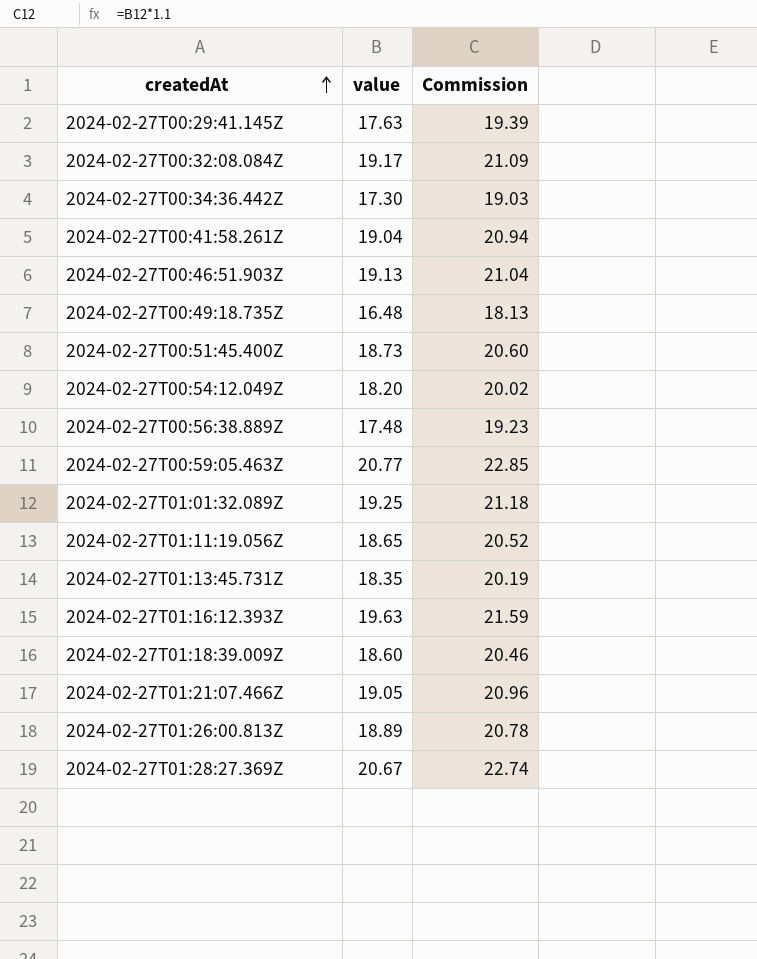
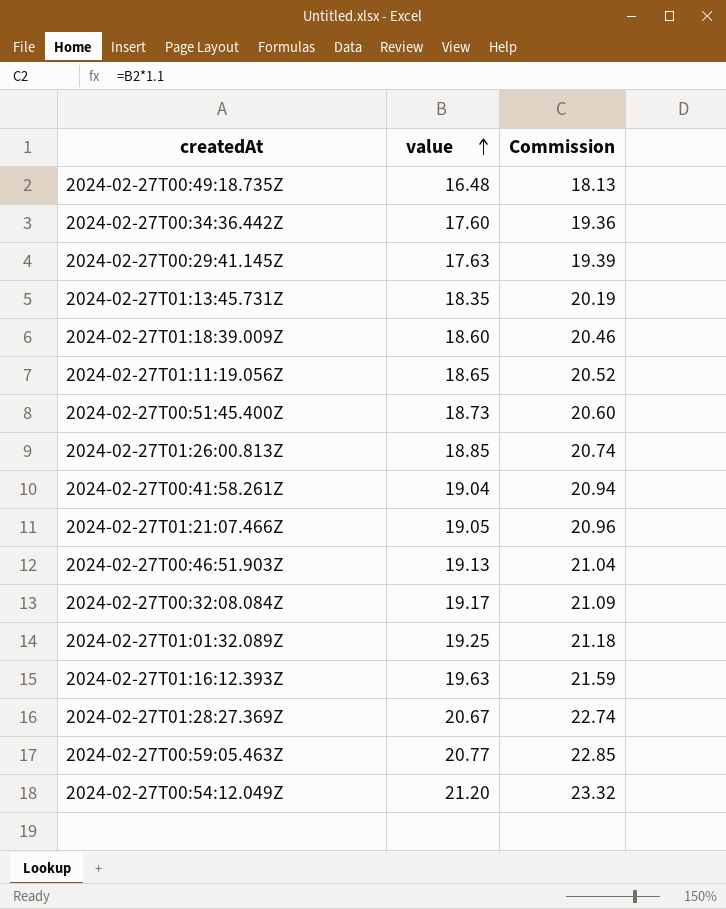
row order: createdAt ascending -> value ascending
row 2024-02-27T00:56:38.889Z: 17.48 | 19.23 -> none
2024-02-27T00:34:36.442Z | value: 17.30 -> 17.60
2024-02-27T00:34:36.442Z | Commission: 19.03 -> 19.36
2024-02-27T01:26:00.813Z | value: 18.89 -> 18.85
2024-02-27T01:26:00.813Z | Commission: 20.78 -> 20.74
2024-02-27T00:54:12.049Z | value: 18.20 -> 21.20
2024-02-27T00:54:12.049Z | Commission: 20.02 -> 23.32

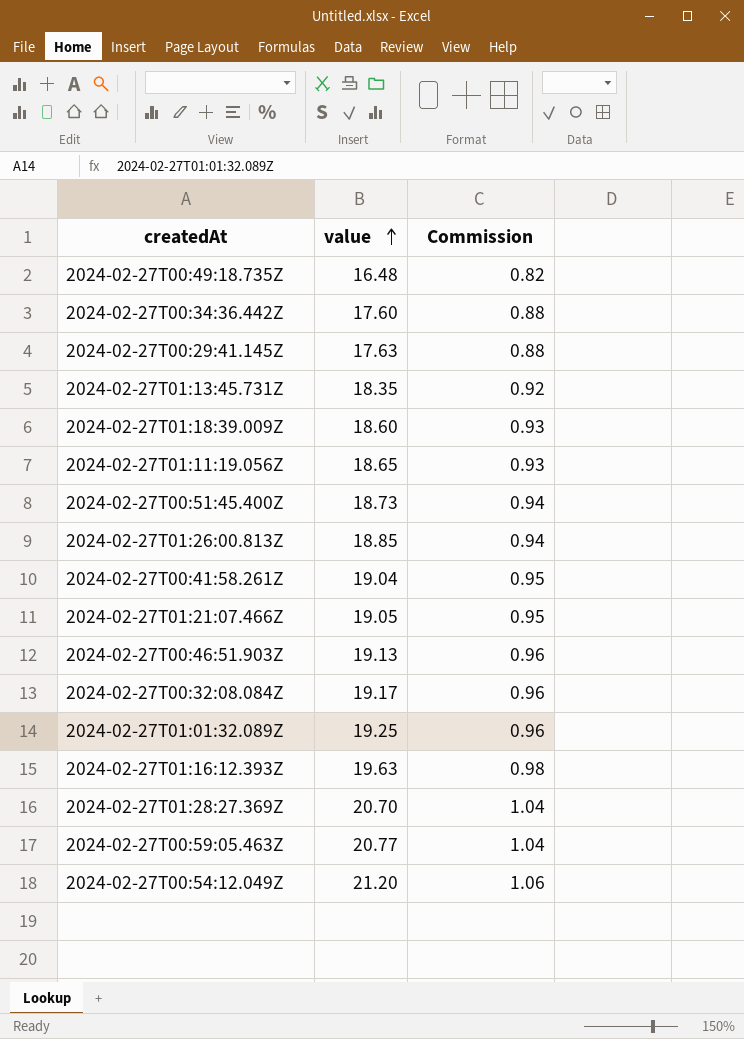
column Commission | formula: [value] * 1.1 -> [value] * 0.05
2024-02-27T01:28:27.369Z | value: 20.67 -> 20.70

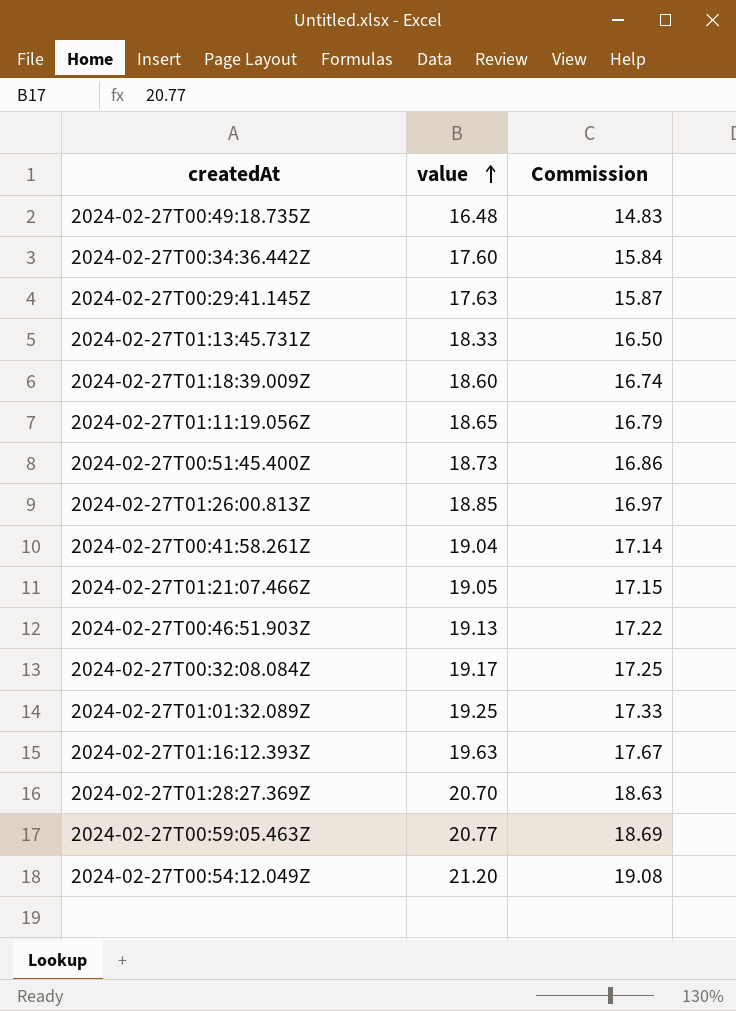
column Commission | formula: [value] * 0.05 -> [value] * 0.9
2024-02-27T01:13:45.731Z | value: 18.35 -> 18.33

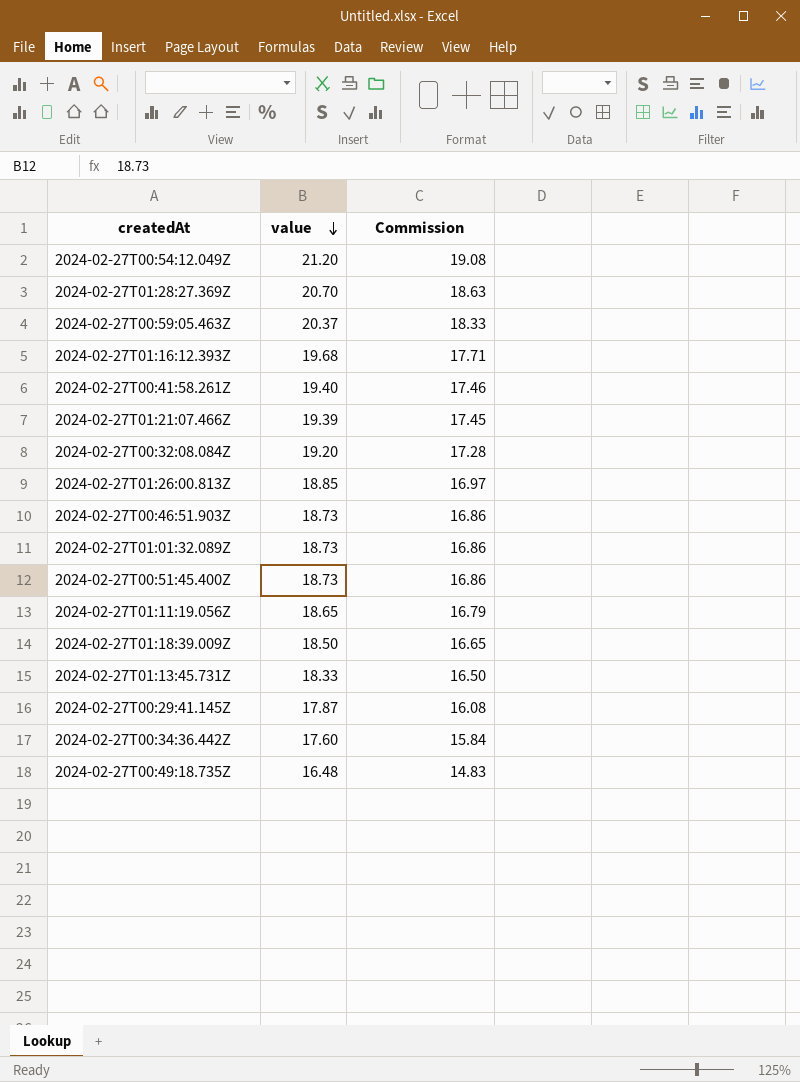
row order: value ascending -> value descending
2024-02-27T00:59:05.463Z | value: 20.77 -> 20.37
2024-02-27T00:59:05.463Z | Commission: 18.69 -> 18.33
2024-02-27T01:16:12.393Z | value: 19.63 -> 19.68
2024-02-27T01:16:12.393Z | Commission: 17.67 -> 17.71
2024-02-27T00:41:58.261Z | value: 19.04 -> 19.40
2024-02-27T00:41:58.261Z | Commission: 17.14 -> 17.46
2024-02-27T01:21:07.466Z | value: 19.05 -> 19.39
2024-02-27T01:21:07.466Z | Commission: 17.15 -> 17.45
2024-02-27T00:32:08.084Z | value: 19.17 -> 19.20
2024-02-27T00:32:08.084Z | Commission: 17.25 -> 17.28
2024-02-27T00:46:51.903Z | value: 19.13 -> 18.73
2024-02-27T00:46:51.903Z | Commission: 17.22 -> 16.86
2024-02-27T01:01:32.089Z | value: 19.25 -> 18.73
2024-02-27T01:01:32.089Z | Commission: 17.33 -> 16.86
2024-02-27T01:18:39.009Z | value: 18.60 -> 18.50
2024-02-27T01:18:39.009Z | Commission: 16.74 -> 16.65
2024-02-27T00:29:41.145Z | value: 17.63 -> 17.87
2024-02-27T00:29:41.145Z | Commission: 15.87 -> 16.08

